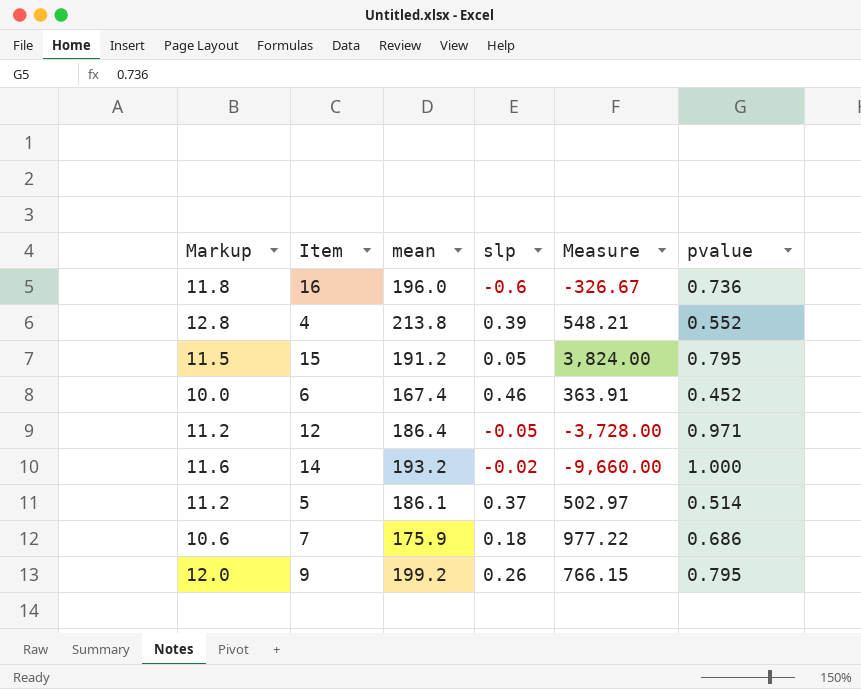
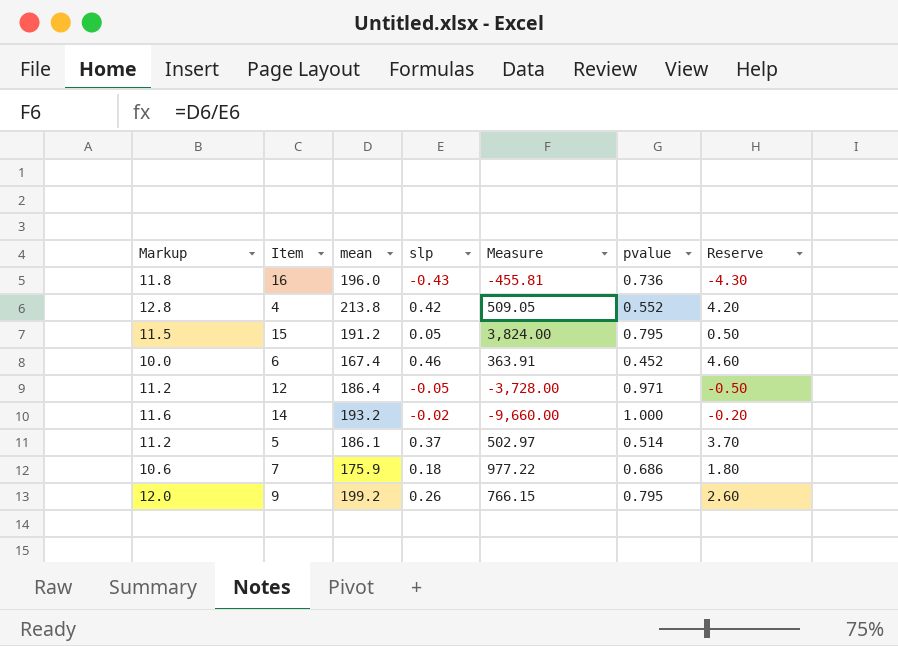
column Reserve | formula: none -> [slp] * 10
16 | slp: -0.6 -> -0.43
16 | Measure: -326.67 -> -455.81
4 | slp: 0.39 -> 0.42
4 | Measure: 548.21 -> 509.05

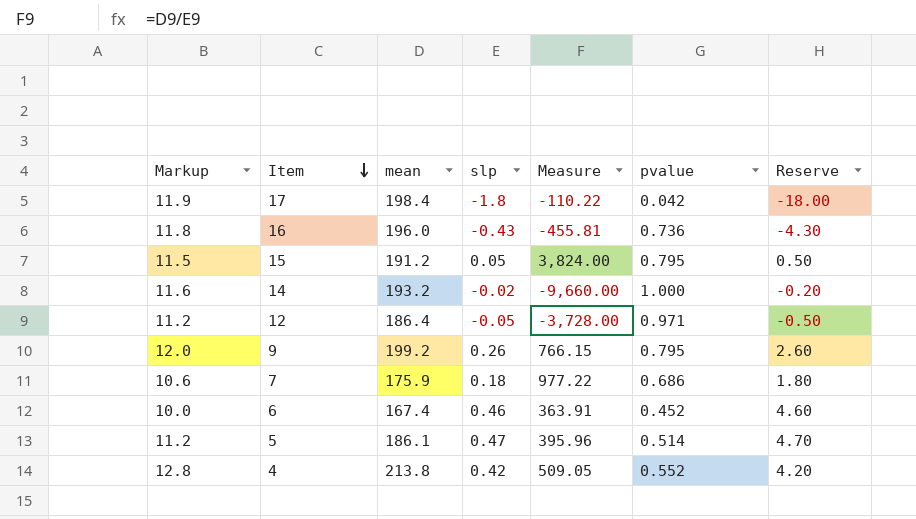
row order: none -> Item descending
row 17: none -> 11.9 | 198.4 | -1.8 | -110.22 | 0.042 | -18.00
5 | slp: 0.37 -> 0.47
5 | Measure: 502.97 -> 395.96
5 | Reserve: 3.70 -> 4.70

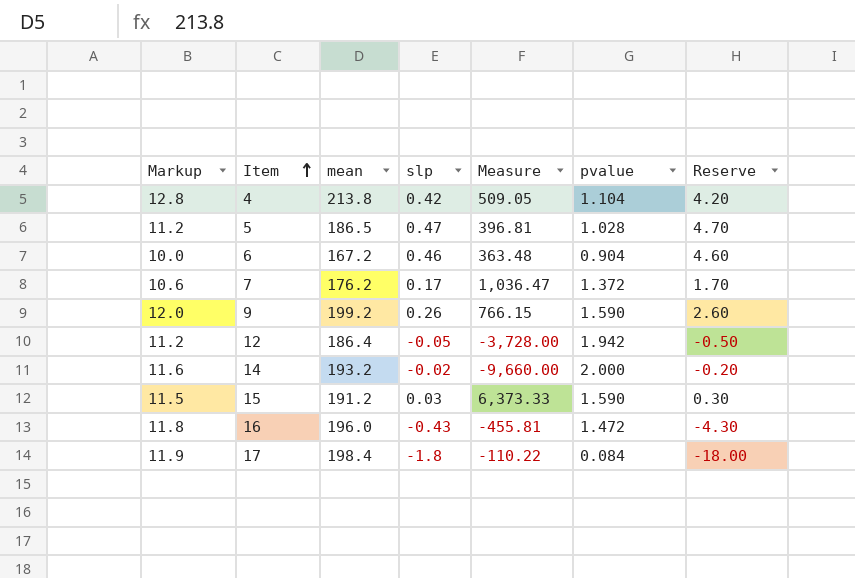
row order: Item descending -> Item ascending
4 | pvalue: 0.552 -> 1.104
5 | mean: 186.1 -> 186.5
5 | Measure: 395.96 -> 396.81
5 | pvalue: 0.514 -> 1.028
6 | mean: 167.4 -> 167.2
6 | Measure: 363.91 -> 363.48
6 | pvalue: 0.452 -> 0.904
7 | mean: 175.9 -> 176.2
7 | slp: 0.18 -> 0.17
7 | Measure: 977.22 -> 1,036.47
7 | pvalue: 0.686 -> 1.372
7 | Reserve: 1.80 -> 1.70
9 | pvalue: 0.795 -> 1.590
12 | pvalue: 0.971 -> 1.942
14 | pvalue: 1.000 -> 2.000
15 | slp: 0.05 -> 0.03
15 | Measure: 3,824.00 -> 6,373.33
15 | pvalue: 0.795 -> 1.590
15 | Reserve: 0.50 -> 0.30
16 | pvalue: 0.736 -> 1.472
17 | pvalue: 0.042 -> 0.084

